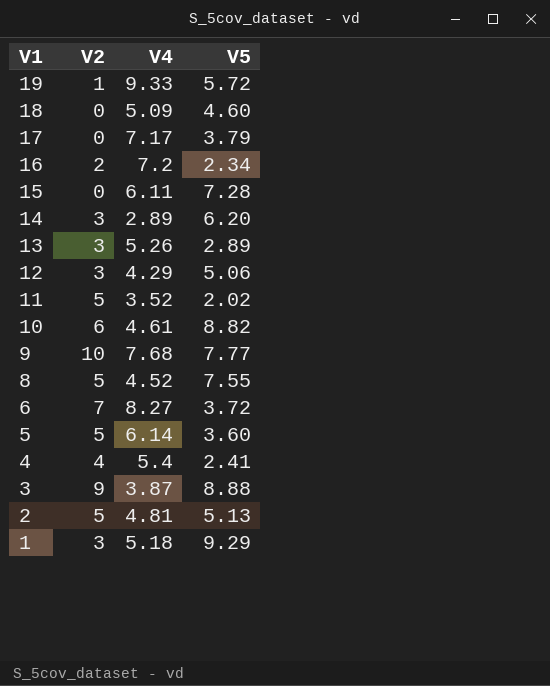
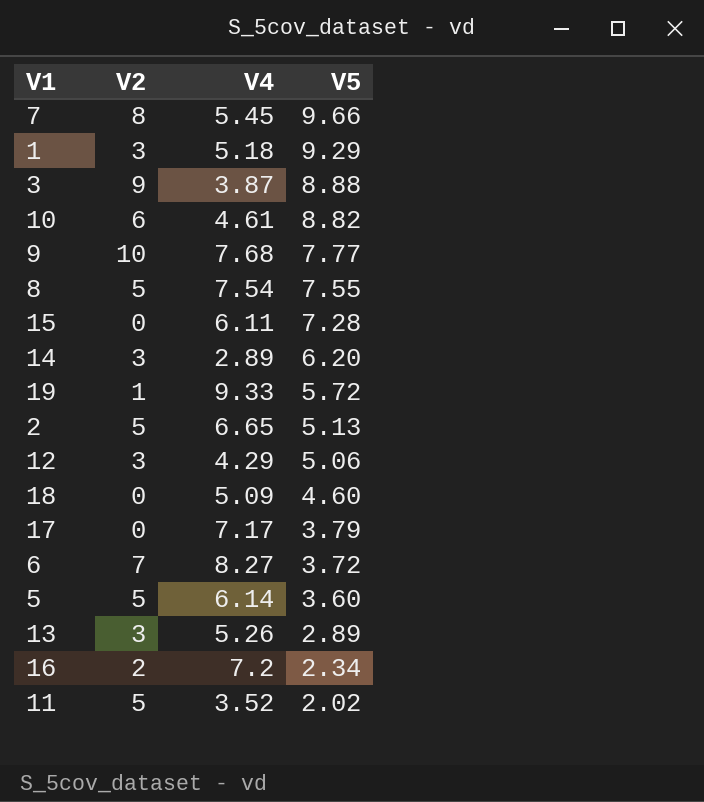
row order: V1 descending -> V5 descending
row 4: 4 | 5.4 | 2.41 -> none
row 7: none -> 8 | 5.45 | 9.66
8 | V4: 4.52 -> 7.54
2 | V4: 4.81 -> 6.65

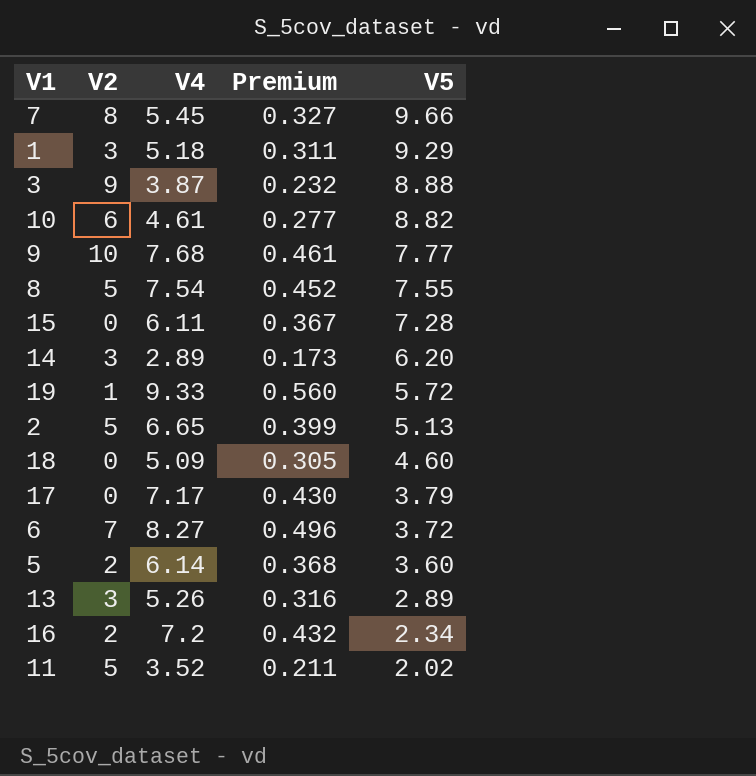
column Premium | formula: none -> [V4] * 0.06
row 12: 3 | 4.29 | 5.06 -> none
5 | V2: 5 -> 2

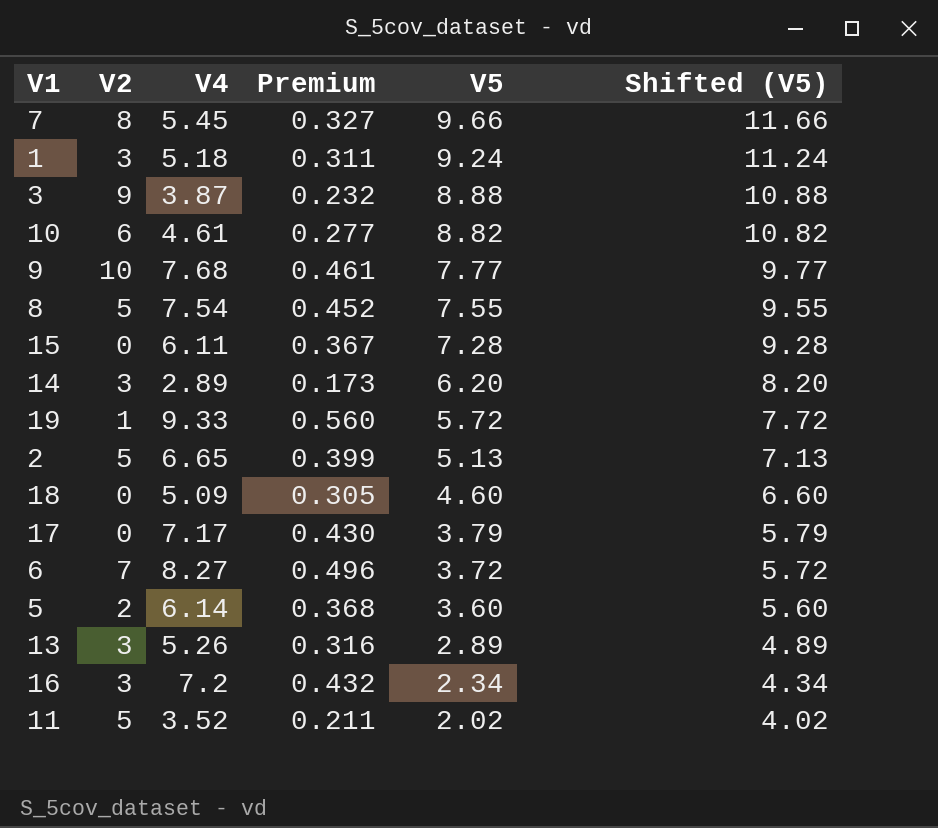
column Shifted (V5) | formula: none -> [V5] + 2
1 | V5: 9.29 -> 9.24
16 | V2: 2 -> 3

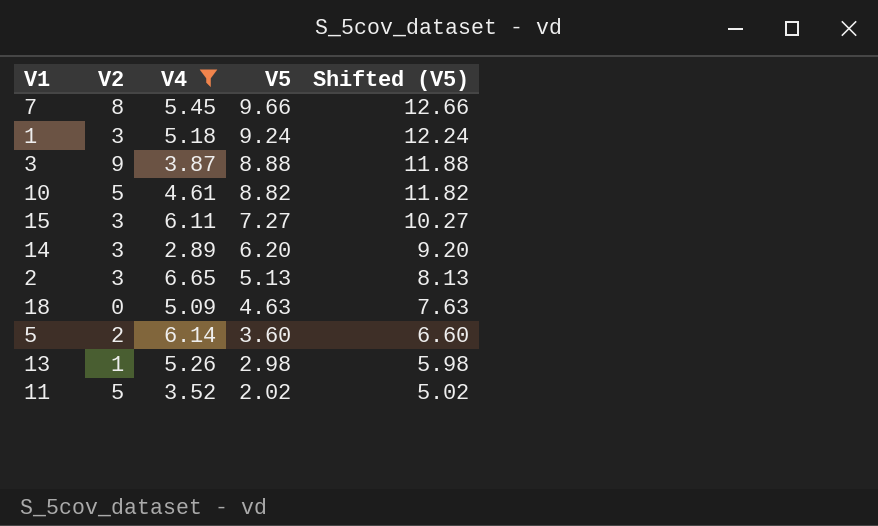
filter: none -> V4 <= 6.65
column Premium | formula: [V4] * 0.06 -> none
column Shifted (V5) | formula: [V5] + 2 -> [V5] + 3
10 | V2: 6 -> 5
15 | V2: 0 -> 3
15 | V5: 7.28 -> 7.27
2 | V2: 5 -> 3
18 | V5: 4.60 -> 4.63
13 | V2: 3 -> 1
13 | V5: 2.89 -> 2.98

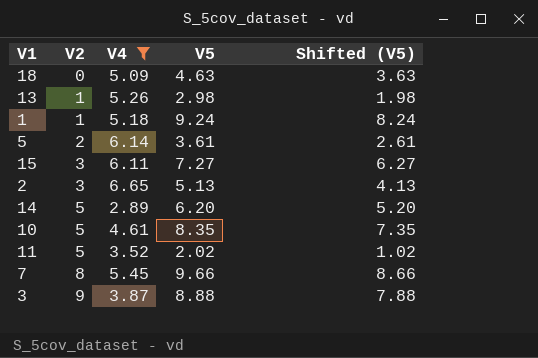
row order: V5 descending -> V2 ascending
column Shifted (V5) | formula: [V5] + 3 -> [V5] - 1
1 | V2: 3 -> 1
5 | V5: 3.60 -> 3.61
14 | V2: 3 -> 5
10 | V5: 8.82 -> 8.35

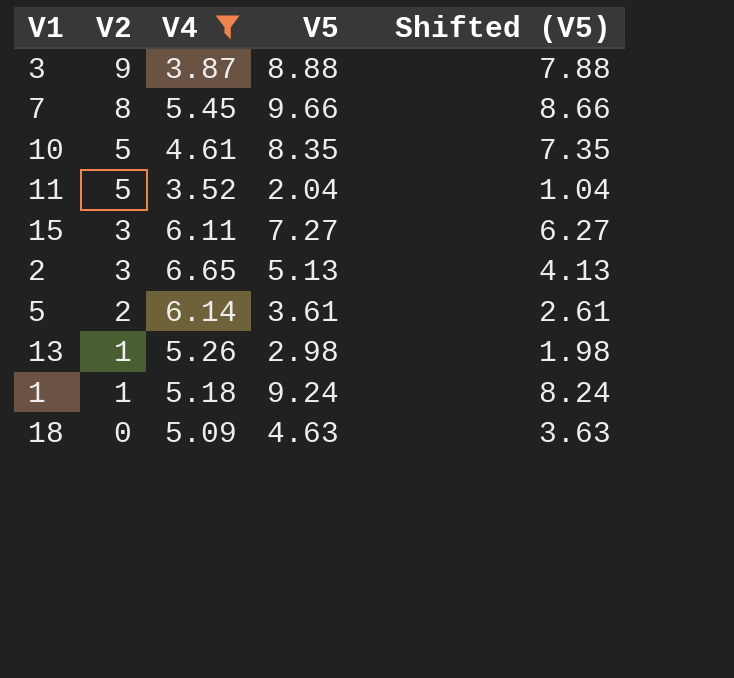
row order: V2 ascending -> V2 descending
row 14: 5 | 2.89 | 6.20 | 5.20 -> none
11 | V5: 2.02 -> 2.04
11 | Shifted (V5): 1.02 -> 1.04

